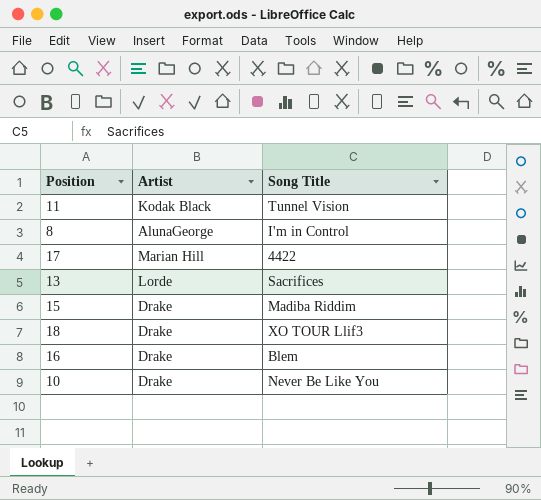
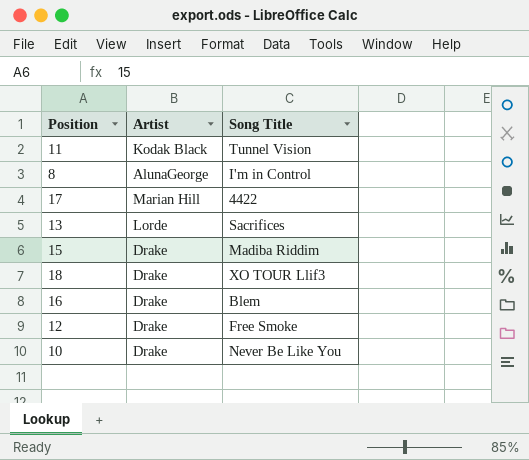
row 12: none -> Drake | Free Smoke

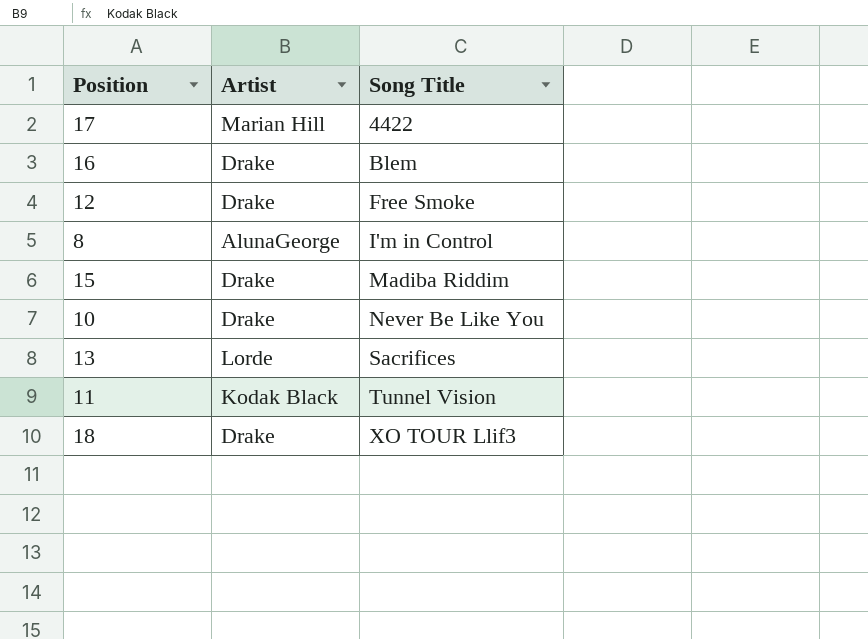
row order: none -> Song Title ascending

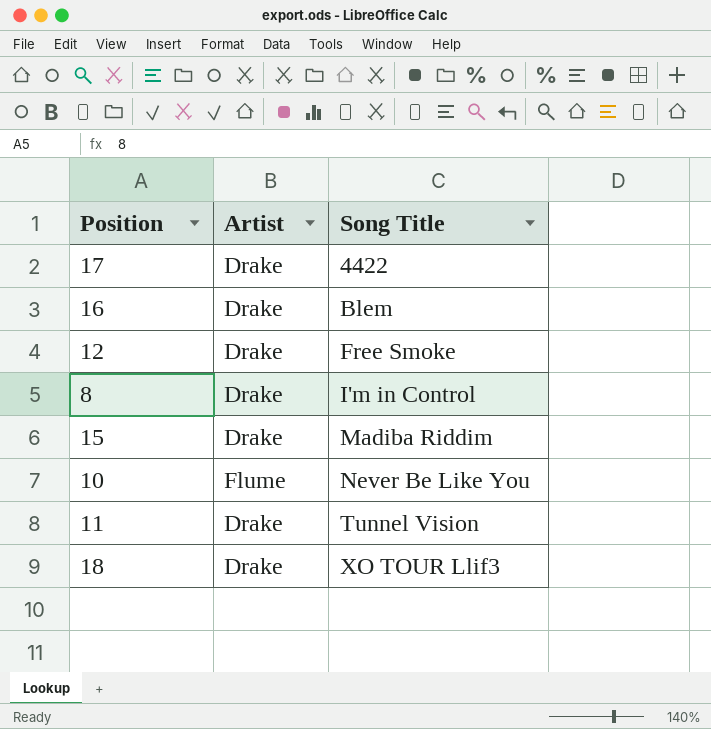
row 13: Lorde | Sacrifices -> none
17 | Artist: Marian Hill -> Drake
8 | Artist: AlunaGeorge -> Drake
10 | Artist: Drake -> Flume
11 | Artist: Kodak Black -> Drake

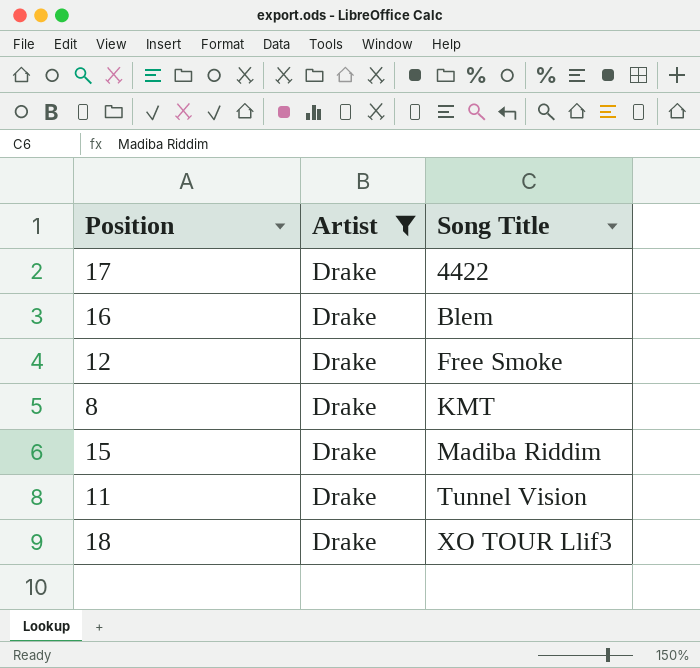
filter: none -> Artist = Drake
8 | Song Title: I'm in Control -> KMT

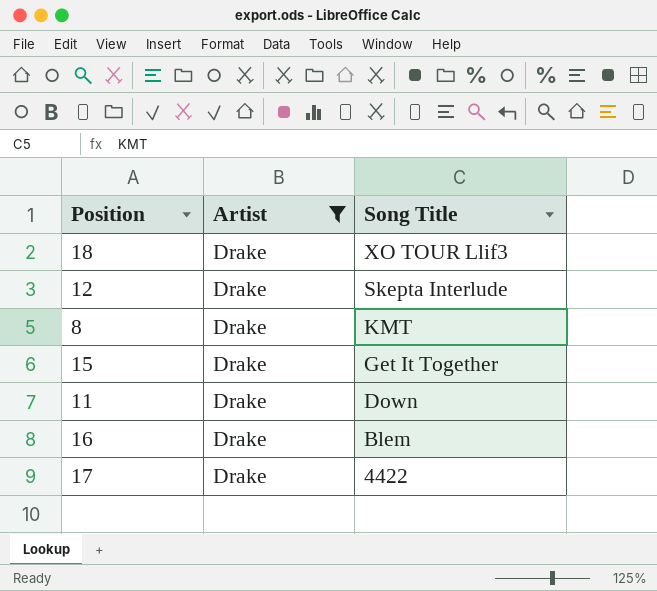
row order: Song Title ascending -> Song Title descending
12 | Song Title: Free Smoke -> Skepta Interlude
15 | Song Title: Madiba Riddim -> Get It Together
11 | Song Title: Tunnel Vision -> Down

